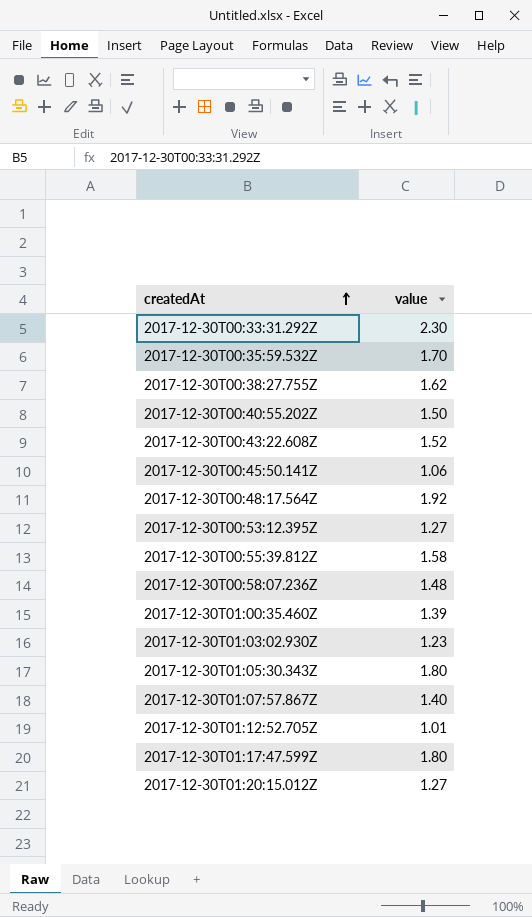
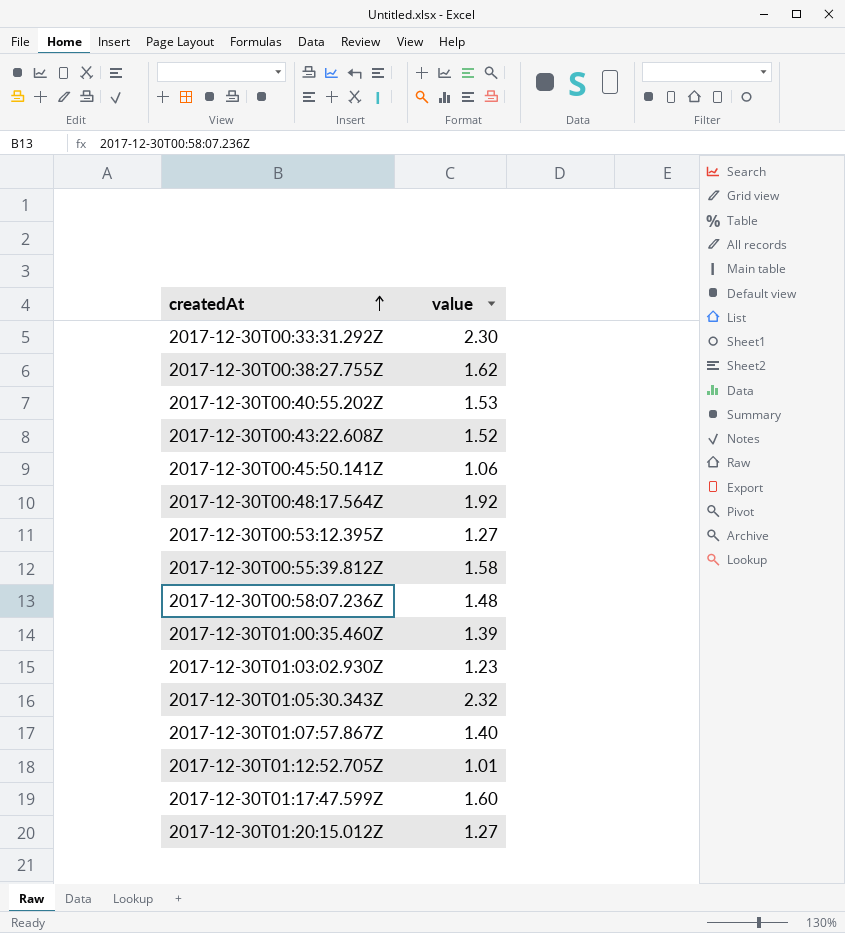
row 2017-12-30T00:35:59.532Z: 1.70 -> none
2017-12-30T00:40:55.202Z | value: 1.50 -> 1.53
2017-12-30T01:05:30.343Z | value: 1.80 -> 2.32
2017-12-30T01:17:47.599Z | value: 1.80 -> 1.60

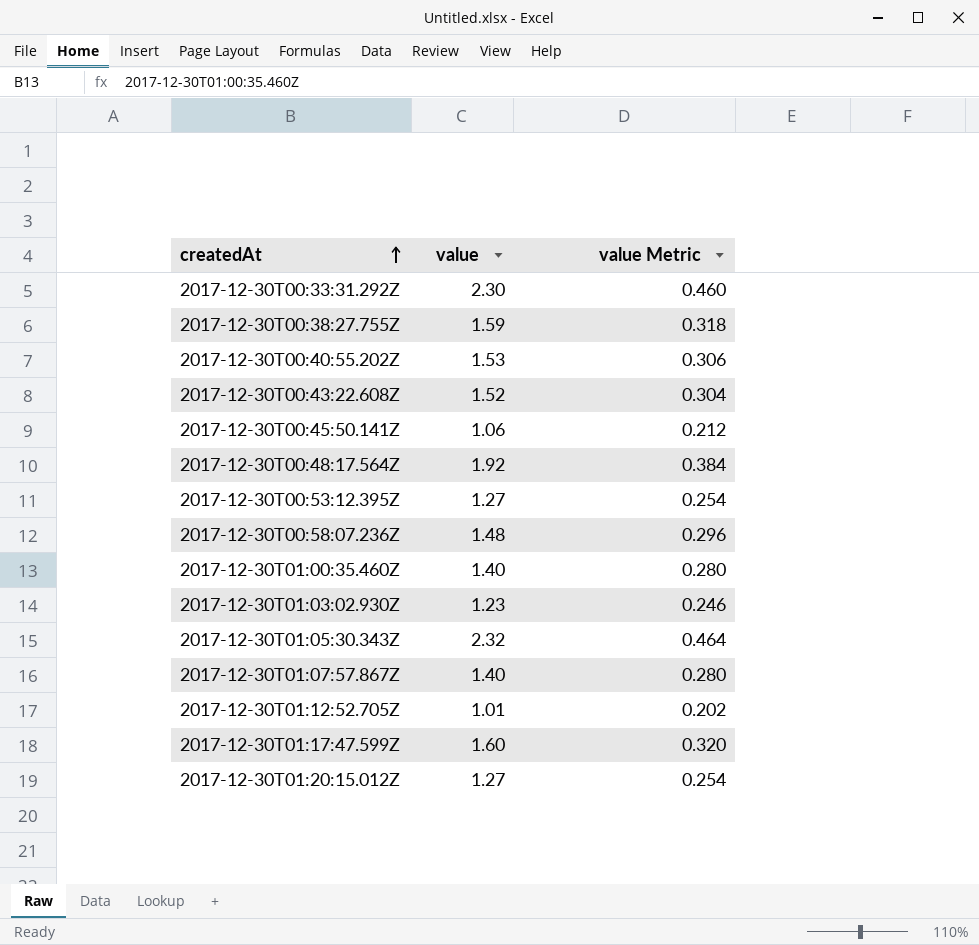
column value Metric | formula: none -> [value] * 0.2
row 2017-12-30T00:55:39.812Z: 1.58 -> none
2017-12-30T00:38:27.755Z | value: 1.62 -> 1.59
2017-12-30T01:00:35.460Z | value: 1.39 -> 1.40

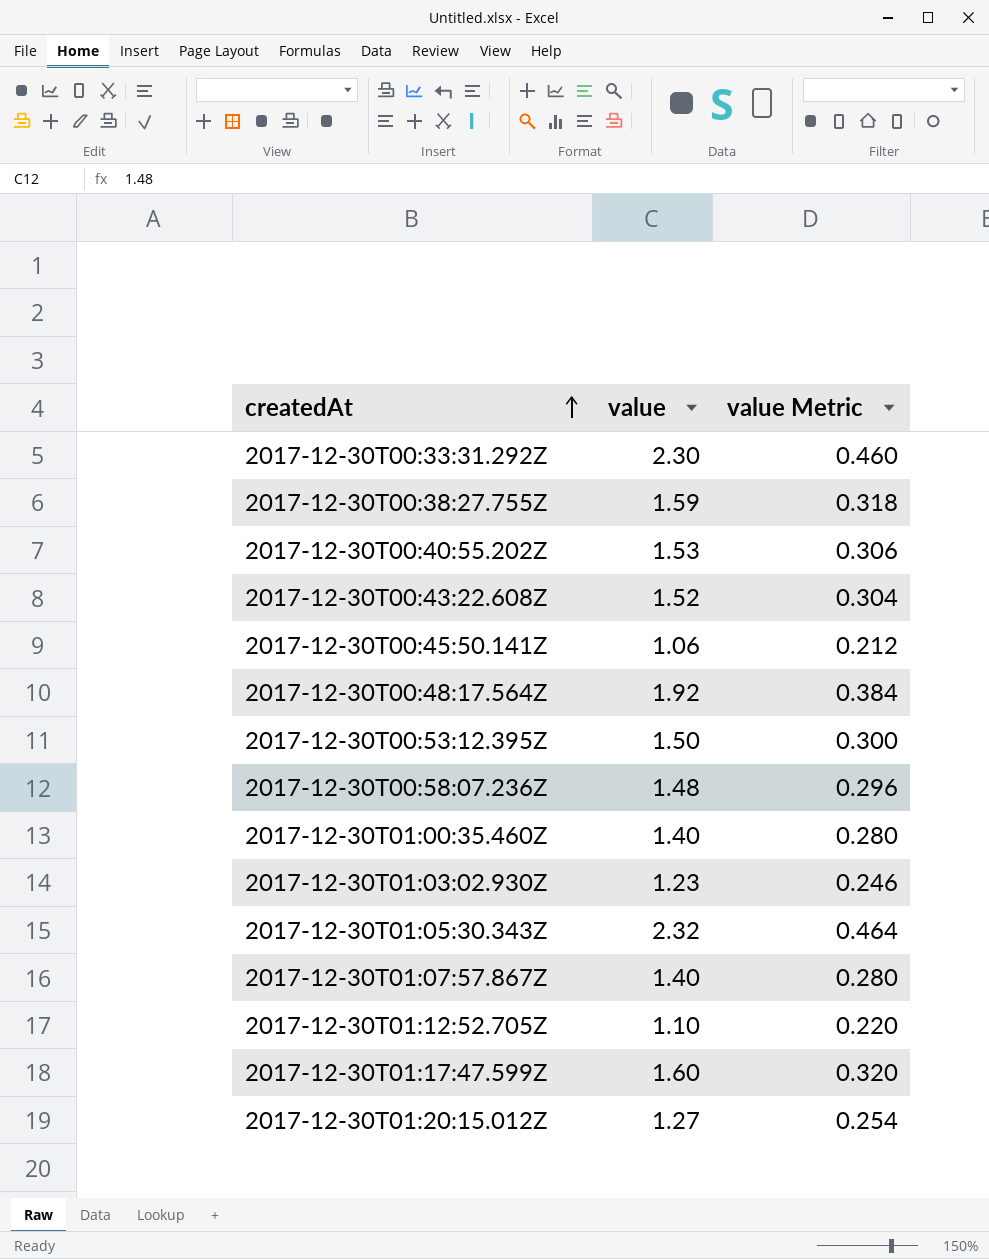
2017-12-30T00:53:12.395Z | value: 1.27 -> 1.50
2017-12-30T00:53:12.395Z | value Metric: 0.254 -> 0.300
2017-12-30T01:12:52.705Z | value: 1.01 -> 1.10
2017-12-30T01:12:52.705Z | value Metric: 0.202 -> 0.220

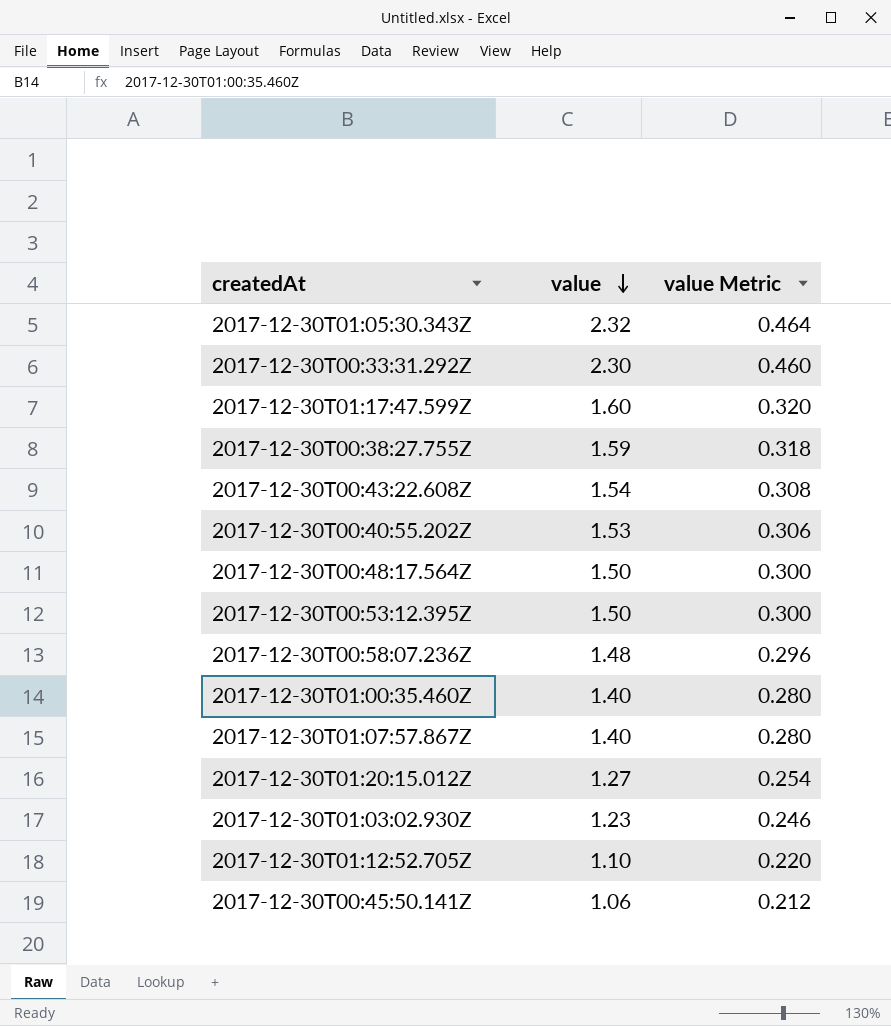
row order: createdAt ascending -> value descending
2017-12-30T00:43:22.608Z | value: 1.52 -> 1.54
2017-12-30T00:43:22.608Z | value Metric: 0.304 -> 0.308
2017-12-30T00:48:17.564Z | value: 1.92 -> 1.50
2017-12-30T00:48:17.564Z | value Metric: 0.384 -> 0.300

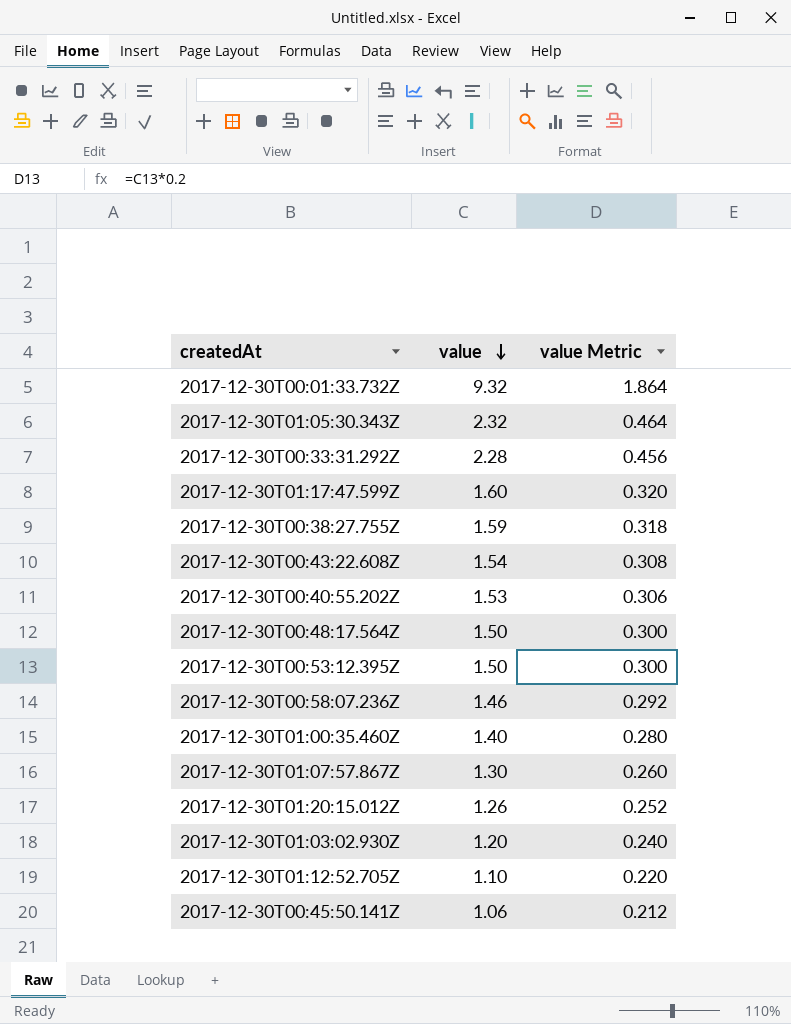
row 2017-12-30T00:01:33.732Z: none -> 9.32 | 1.864
2017-12-30T00:33:31.292Z | value: 2.30 -> 2.28
2017-12-30T00:33:31.292Z | value Metric: 0.460 -> 0.456
2017-12-30T00:58:07.236Z | value: 1.48 -> 1.46
2017-12-30T00:58:07.236Z | value Metric: 0.296 -> 0.292
2017-12-30T01:07:57.867Z | value: 1.40 -> 1.30
2017-12-30T01:07:57.867Z | value Metric: 0.280 -> 0.260
2017-12-30T01:20:15.012Z | value: 1.27 -> 1.26
2017-12-30T01:20:15.012Z | value Metric: 0.254 -> 0.252
2017-12-30T01:03:02.930Z | value: 1.23 -> 1.20
2017-12-30T01:03:02.930Z | value Metric: 0.246 -> 0.240

